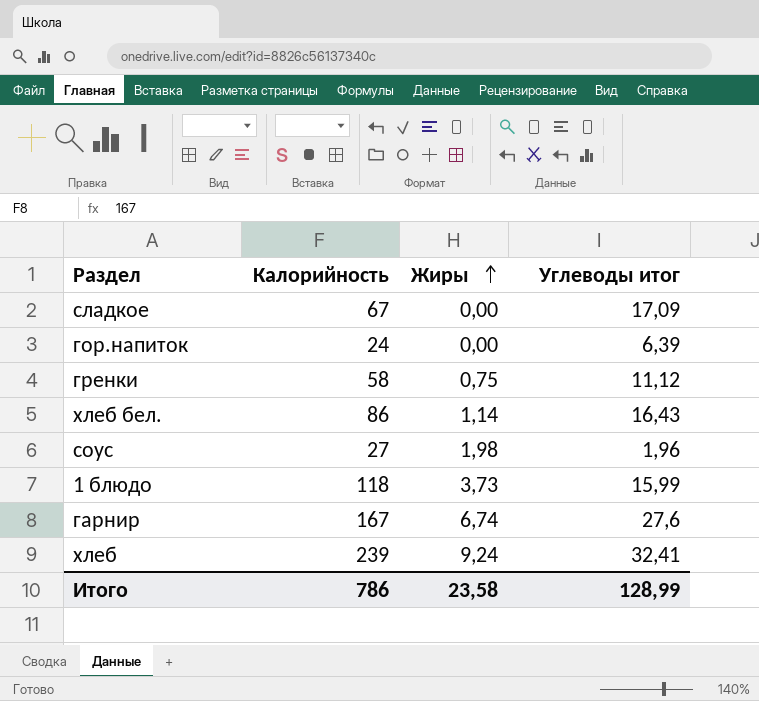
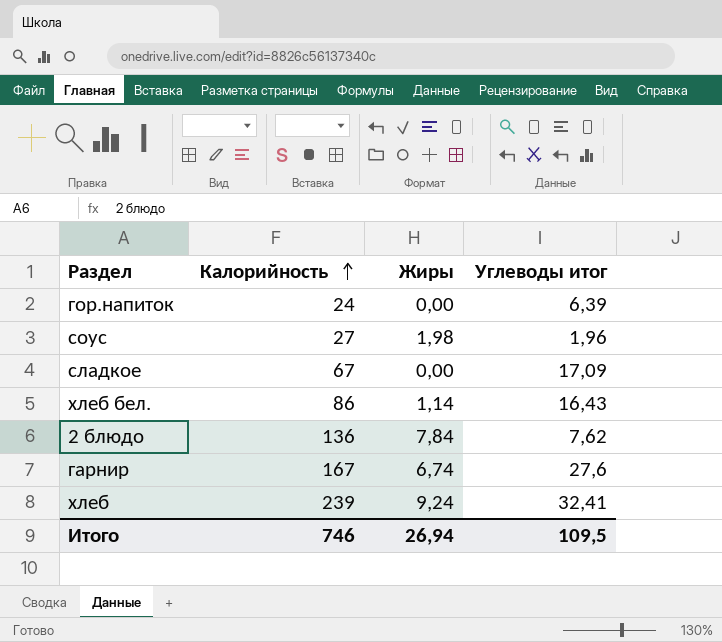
row order: Жиры ascending -> Калорийность ascending
row гренки: 58 | 0,75 | 11,12 -> none
row 1 блюдо: 118 | 3,73 | 15,99 -> none
row 2 блюдо: none -> 136 | 7,84 | 7,62
Итого | Калорийность: 786 -> 746
Итого | Жиры: 23,58 -> 26,94
Итого | Углеводы итог: 128,99 -> 109,5

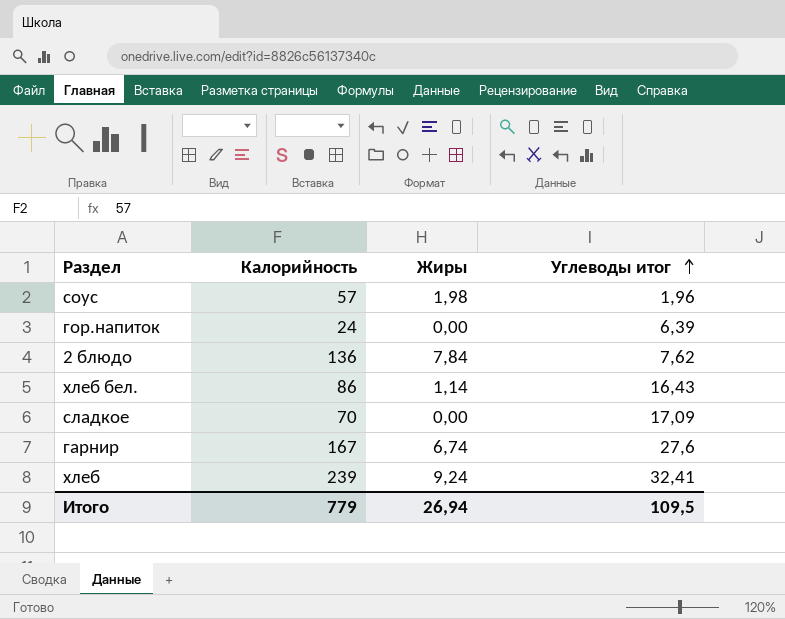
row order: Калорийность ascending -> Углеводы итог ascending
соус | Калорийность: 27 -> 57
сладкое | Калорийность: 67 -> 70
Итого | Калорийность: 746 -> 779

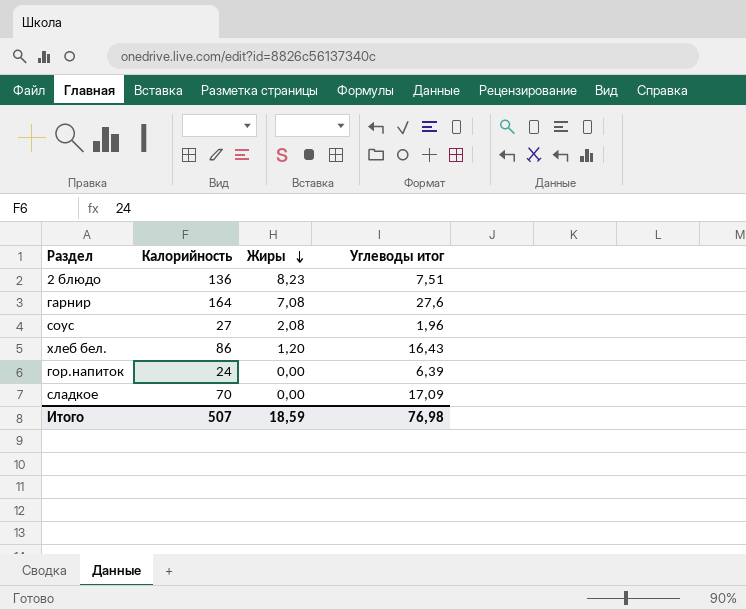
row order: Углеводы итог ascending -> Жиры descending
row хлеб: 239 | 9,24 | 32,41 -> none
2 блюдо | Жиры: 7,84 -> 8,23
2 блюдо | Углеводы итог: 7,62 -> 7,51
гарнир | Калорийность: 167 -> 164
гарнир | Жиры: 6,74 -> 7,08
соус | Калорийность: 57 -> 27
соус | Жиры: 1,98 -> 2,08
хлеб бел. | Жиры: 1,14 -> 1,20
Итого | Калорийность: 779 -> 507
Итого | Жиры: 26,94 -> 18,59
Итого | Углеводы итог: 109,5 -> 76,98

